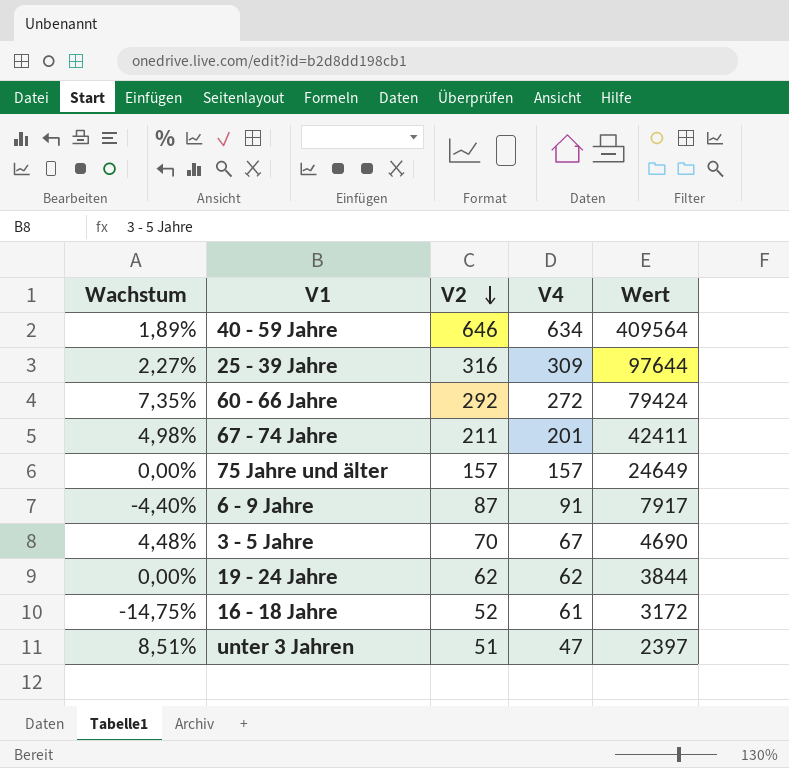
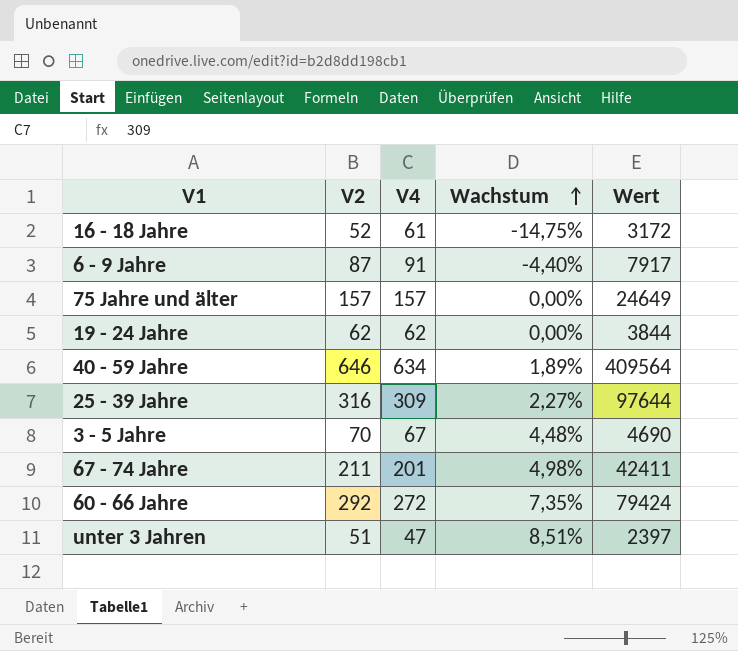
row order: V2 descending -> Wachstum ascending
column Wachstum | position: 1 -> 4

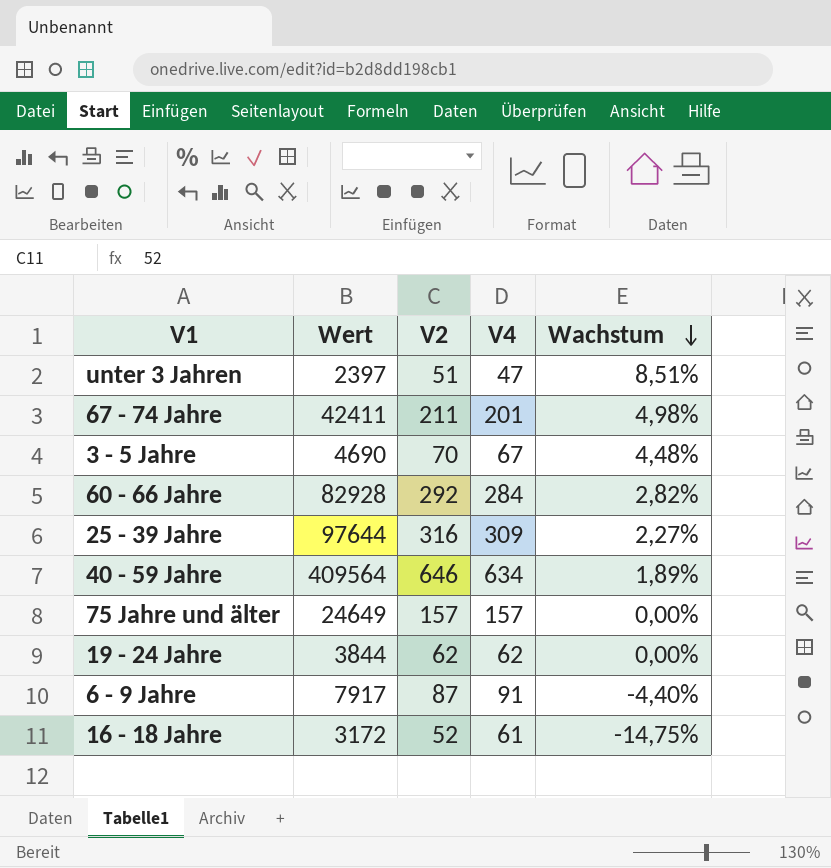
row order: Wachstum ascending -> Wachstum descending
column Wert | position: 5 -> 2
60 - 66 Jahre | Wert: 79424 -> 82928
60 - 66 Jahre | V4: 272 -> 284
60 - 66 Jahre | Wachstum: 7,35% -> 2,82%

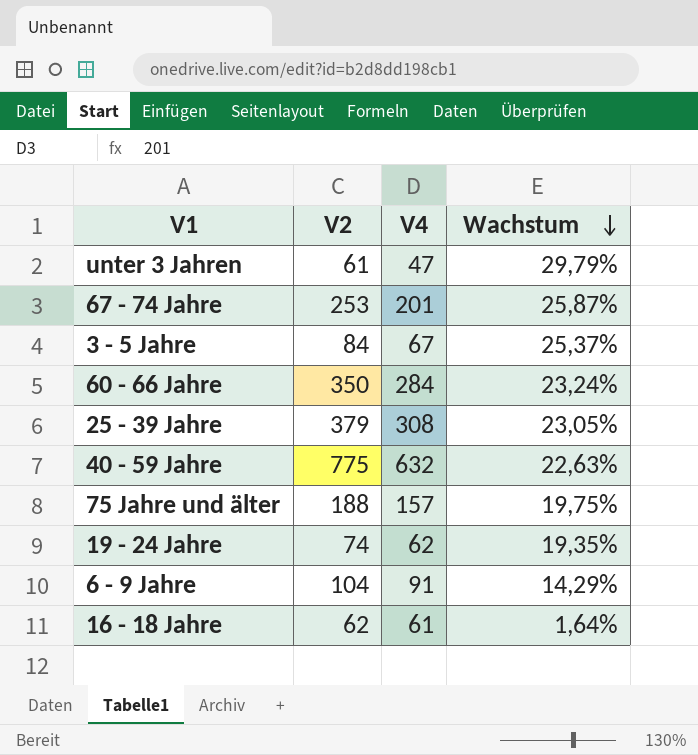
column Wert | formula: [V2] * [V4] -> none
unter 3 Jahren | V2: 51 -> 61
unter 3 Jahren | Wachstum: 8,51% -> 29,79%
67 - 74 Jahre | V2: 211 -> 253
67 - 74 Jahre | Wachstum: 4,98% -> 25,87%
3 - 5 Jahre | V2: 70 -> 84
3 - 5 Jahre | Wachstum: 4,48% -> 25,37%
60 - 66 Jahre | V2: 292 -> 350
60 - 66 Jahre | Wachstum: 2,82% -> 23,24%
25 - 39 Jahre | V2: 316 -> 379
25 - 39 Jahre | V4: 309 -> 308
25 - 39 Jahre | Wachstum: 2,27% -> 23,05%
40 - 59 Jahre | V2: 646 -> 775
40 - 59 Jahre | V4: 634 -> 632
40 - 59 Jahre | Wachstum: 1,89% -> 22,63%
75 Jahre und älter | V2: 157 -> 188
75 Jahre und älter | Wachstum: 0,00% -> 19,75%
19 - 24 Jahre | V2: 62 -> 74
19 - 24 Jahre | Wachstum: 0,00% -> 19,35%
6 - 9 Jahre | V2: 87 -> 104
6 - 9 Jahre | Wachstum: -4,40% -> 14,29%
16 - 18 Jahre | V2: 52 -> 62
16 - 18 Jahre | Wachstum: -14,75% -> 1,64%

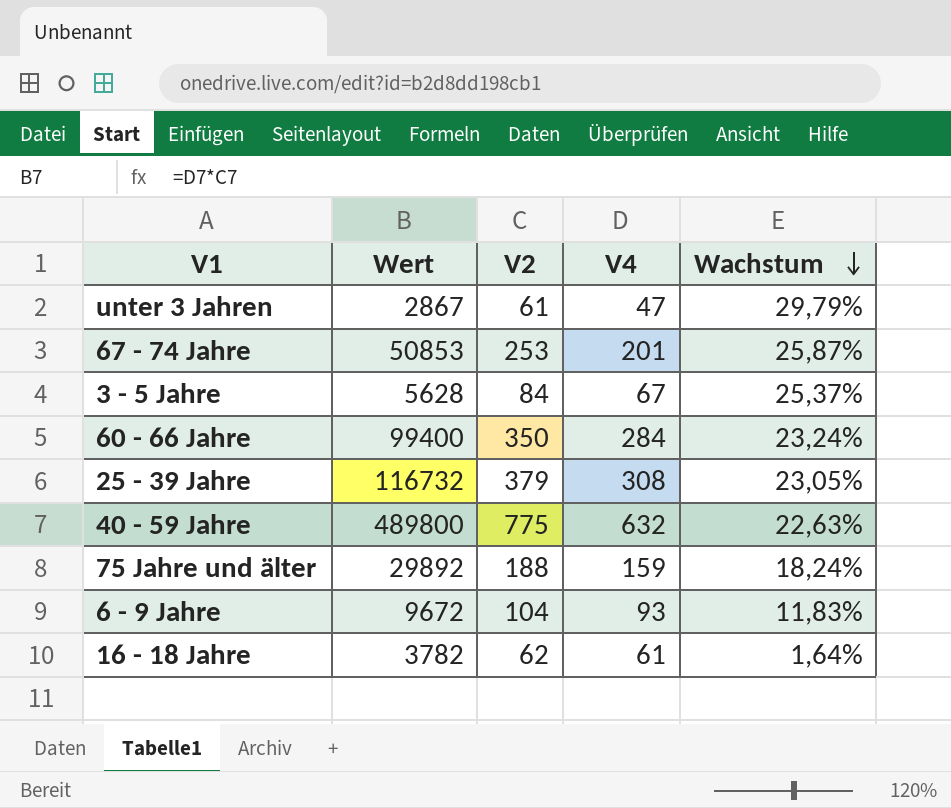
column Wert | formula: none -> [V2] * [V4]
row 19 - 24 Jahre: 74 | 62 | 19,35% -> none
75 Jahre und älter | V4: 157 -> 159
75 Jahre und älter | Wachstum: 19,75% -> 18,24%
6 - 9 Jahre | V4: 91 -> 93
6 - 9 Jahre | Wachstum: 14,29% -> 11,83%

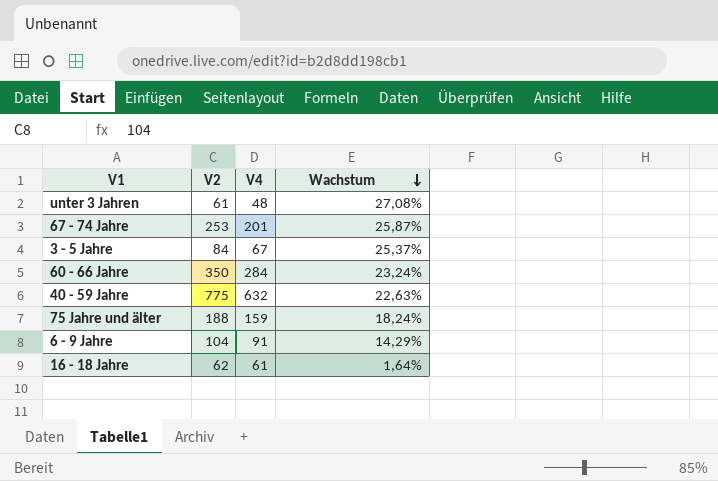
column Wert | formula: [V2] * [V4] -> none
row 25 - 39 Jahre: 116732 | 379 | 308 | 23,05% -> none
unter 3 Jahren | V4: 47 -> 48
unter 3 Jahren | Wachstum: 29,79% -> 27,08%
6 - 9 Jahre | V4: 93 -> 91
6 - 9 Jahre | Wachstum: 11,83% -> 14,29%

